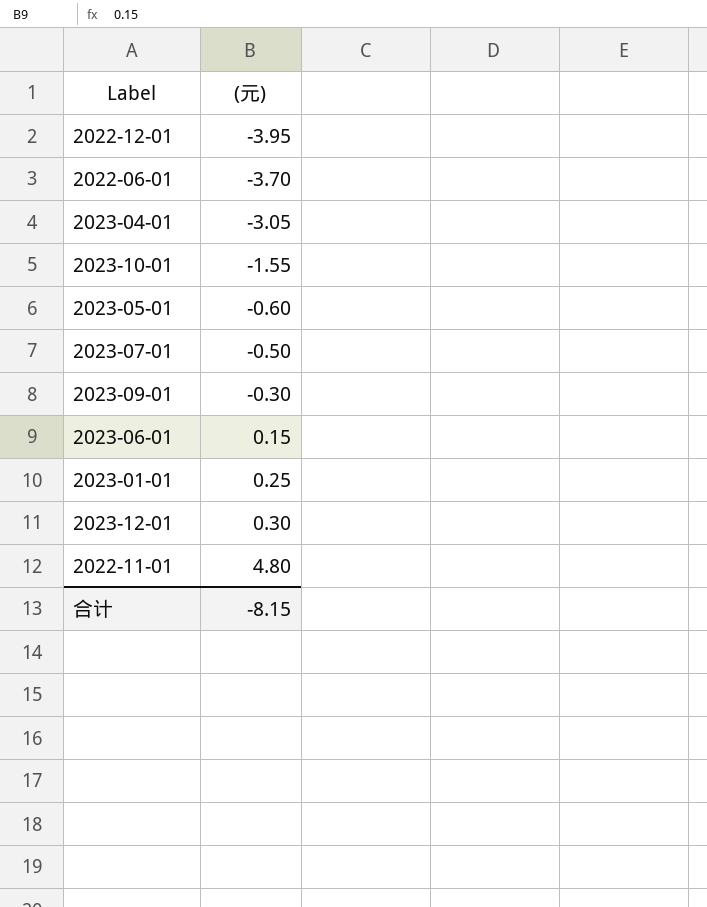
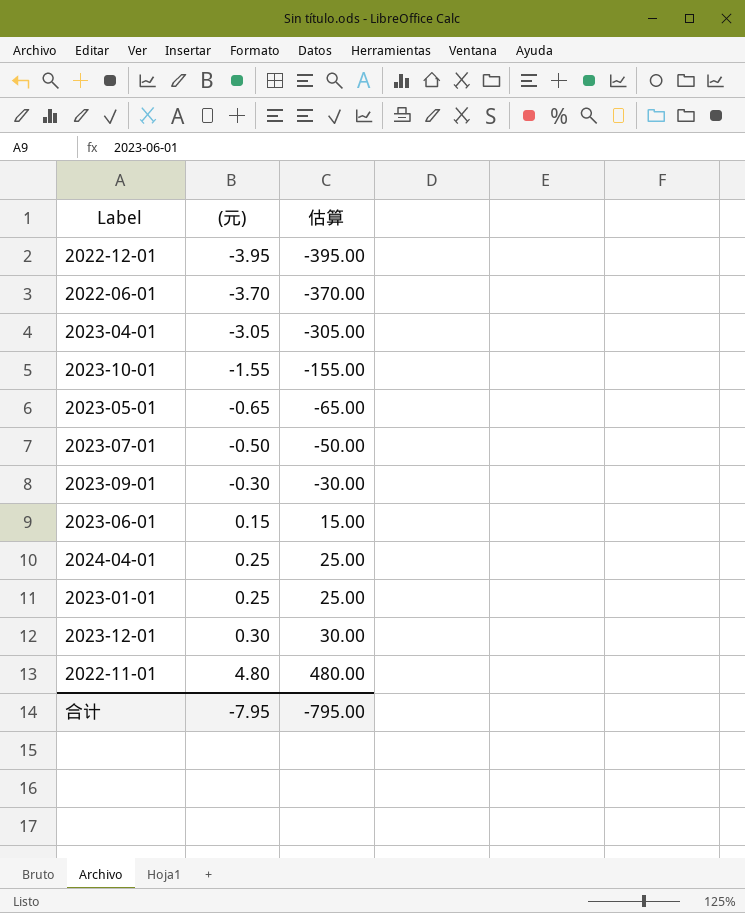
column 估算 | formula: none -> [(元)] * 100
2023-05-01 | (元): -0.60 -> -0.65
row 2024-04-01: none -> 0.25 | 25.00
合计 | (元): -8.15 -> -7.95

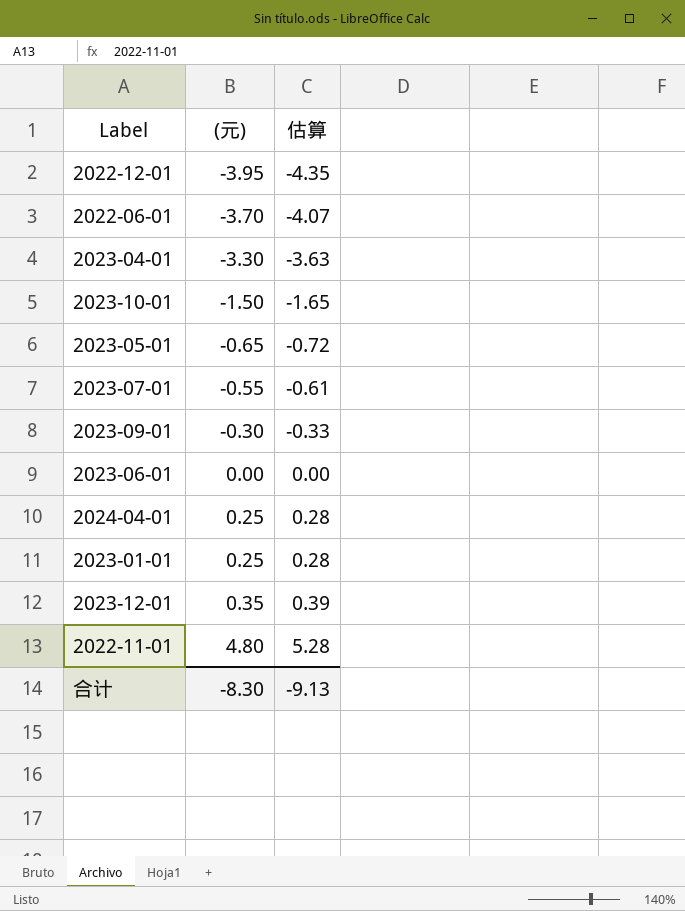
column 估算 | formula: [(元)] * 100 -> [(元)] * 1.1
2023-04-01 | (元): -3.05 -> -3.30
2023-10-01 | (元): -1.55 -> -1.50
2023-07-01 | (元): -0.50 -> -0.55
2023-06-01 | (元): 0.15 -> 0.00
2023-12-01 | (元): 0.30 -> 0.35
合计 | (元): -7.95 -> -8.30
合计 | 估算: -795.00 -> -9.13

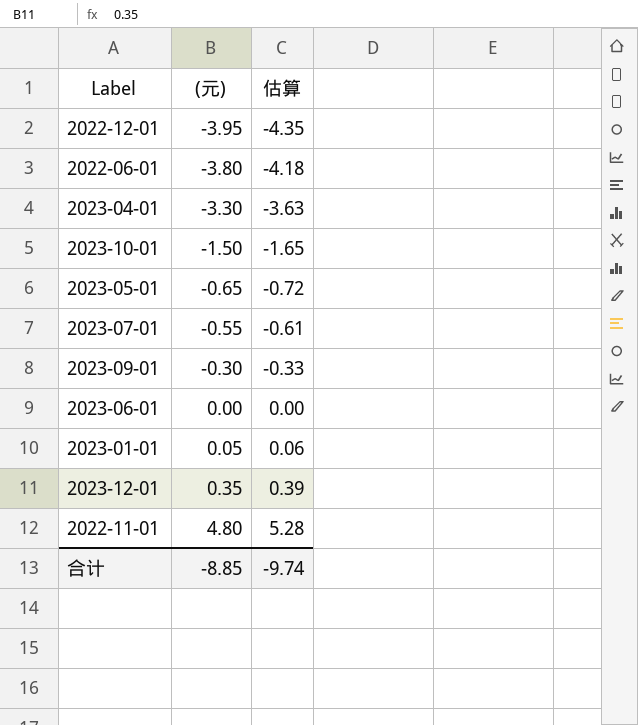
row 2024-04-01: 0.25 | 0.28 -> none
2022-06-01 | (元): -3.70 -> -3.80
2022-06-01 | 估算: -4.07 -> -4.18
2023-01-01 | (元): 0.25 -> 0.05
2023-01-01 | 估算: 0.28 -> 0.06
合计 | (元): -8.30 -> -8.85
合计 | 估算: -9.13 -> -9.74

